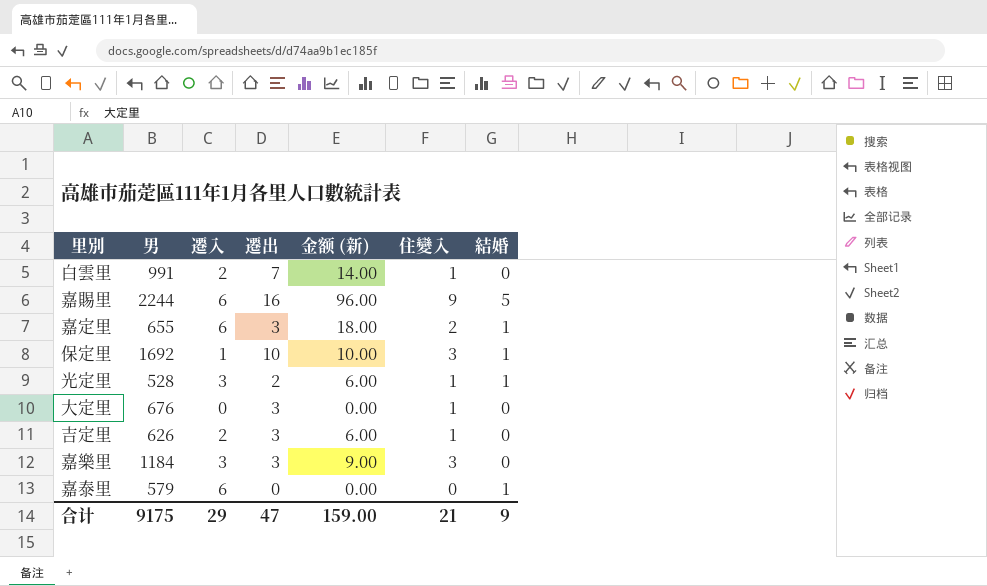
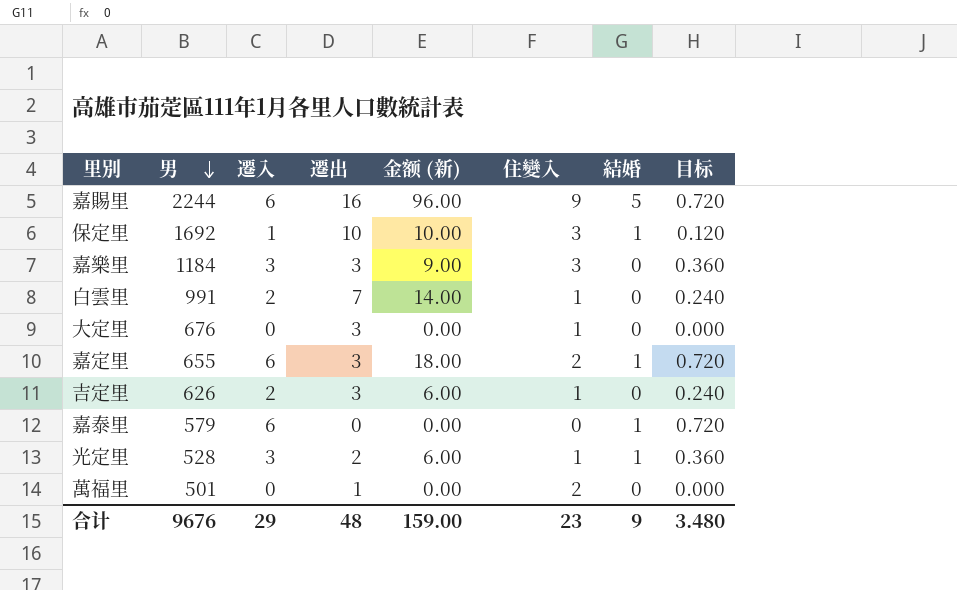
row order: none -> 男 descending
column 目标 | formula: none -> [遷入] * 0.12
row 萬福里: none -> 501 | 0 | 1 | 0.00 | 2 | 0 | 0.000
合计 | 男: 9175 -> 9676
合计 | 遷出: 47 -> 48
合计 | 住變入: 21 -> 23

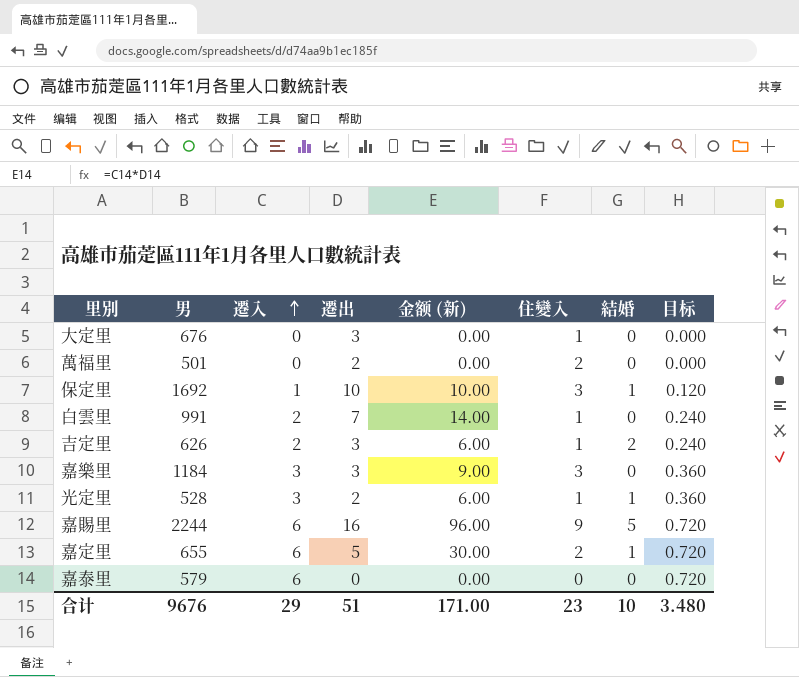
row order: 男 descending -> 遷入 ascending
萬福里 | 遷出: 1 -> 2
吉定里 | 結婚: 0 -> 2
嘉定里 | 遷出: 3 -> 5
嘉定里 | 金额 (新): 18.00 -> 30.00
嘉泰里 | 結婚: 1 -> 0
合计 | 遷出: 48 -> 51
合计 | 金额 (新): 159.00 -> 171.00
合计 | 結婚: 9 -> 10

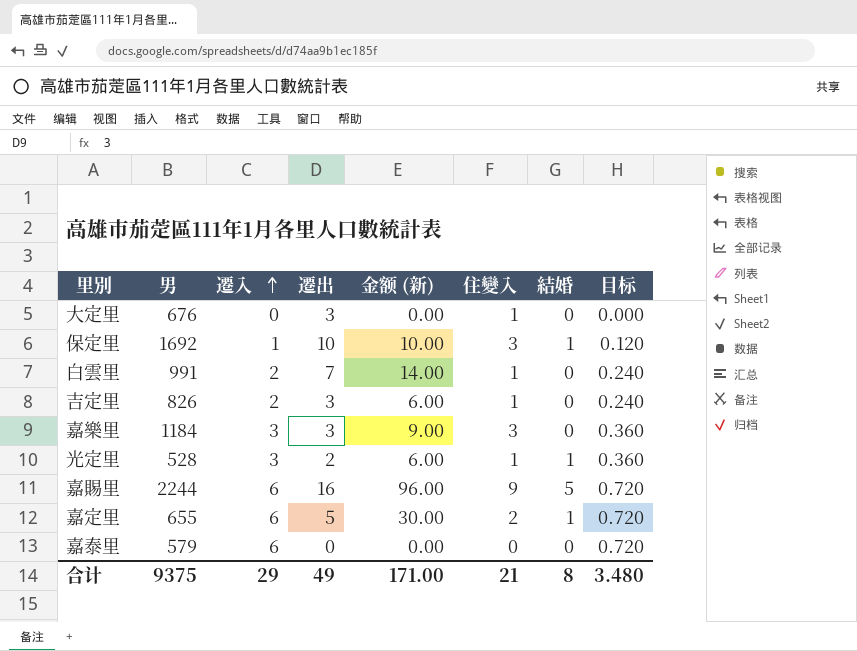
row 萬福里: 501 | 0 | 2 | 0.00 | 2 | 0 | 0.000 -> none
吉定里 | 男: 626 -> 826
吉定里 | 結婚: 2 -> 0
合计 | 男: 9676 -> 9375
合计 | 遷出: 51 -> 49
合计 | 住變入: 23 -> 21
合计 | 結婚: 10 -> 8

